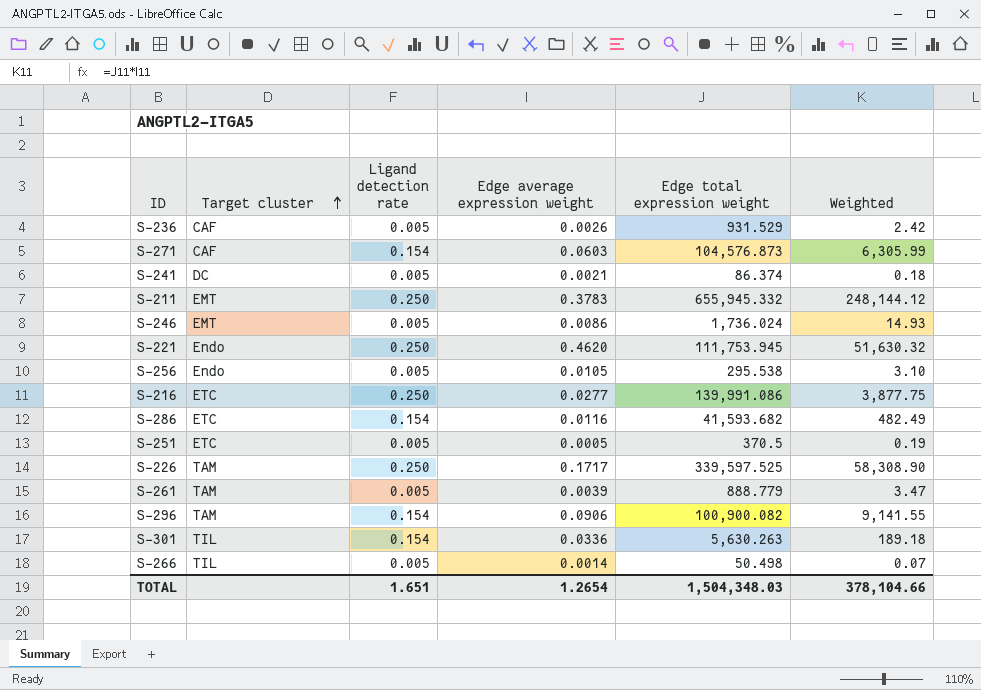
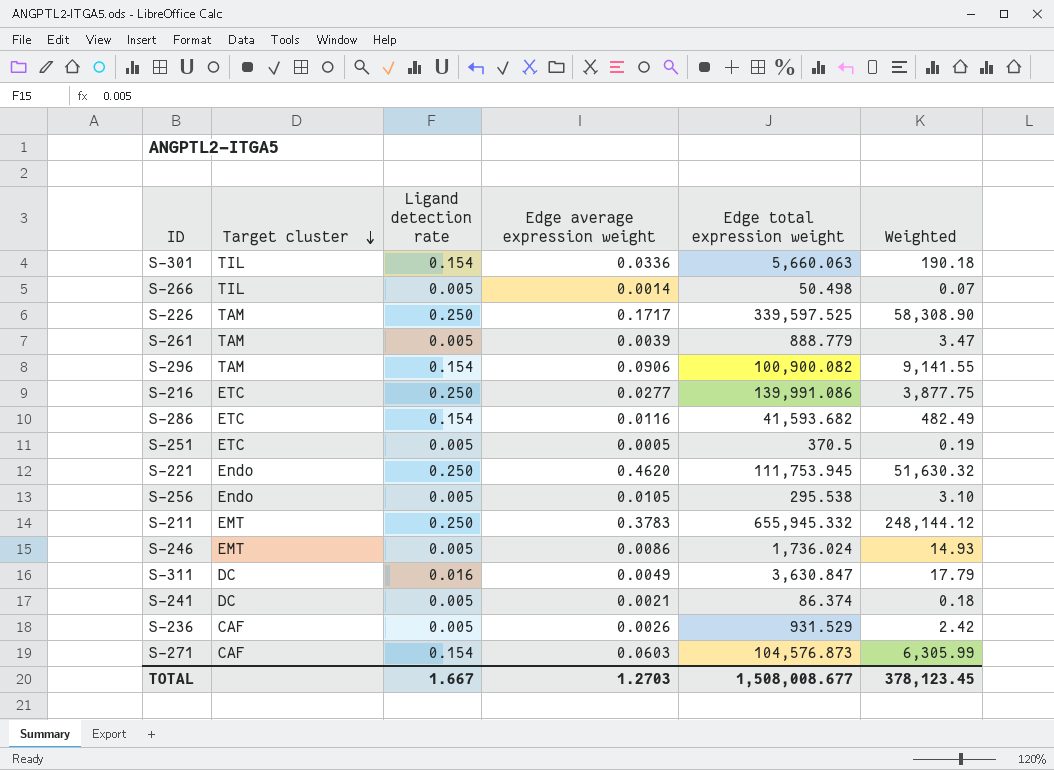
row order: Target cluster ascending -> Target cluster descending
S-301 | Edge total expression weight: 5,630.263 -> 5,660.063
S-301 | Weighted: 189.18 -> 190.18
row S-311: none -> DC | 0.016 | 0.0049 | 3,630.847 | 17.79
TOTAL | Ligand detection rate: 1.651 -> 1.667
TOTAL | Edge average expression weight: 1.2654 -> 1.2703
TOTAL | Edge total expression weight: 1,504,348.03 -> 1,508,008.677
TOTAL | Weighted: 378,104.66 -> 378,123.45

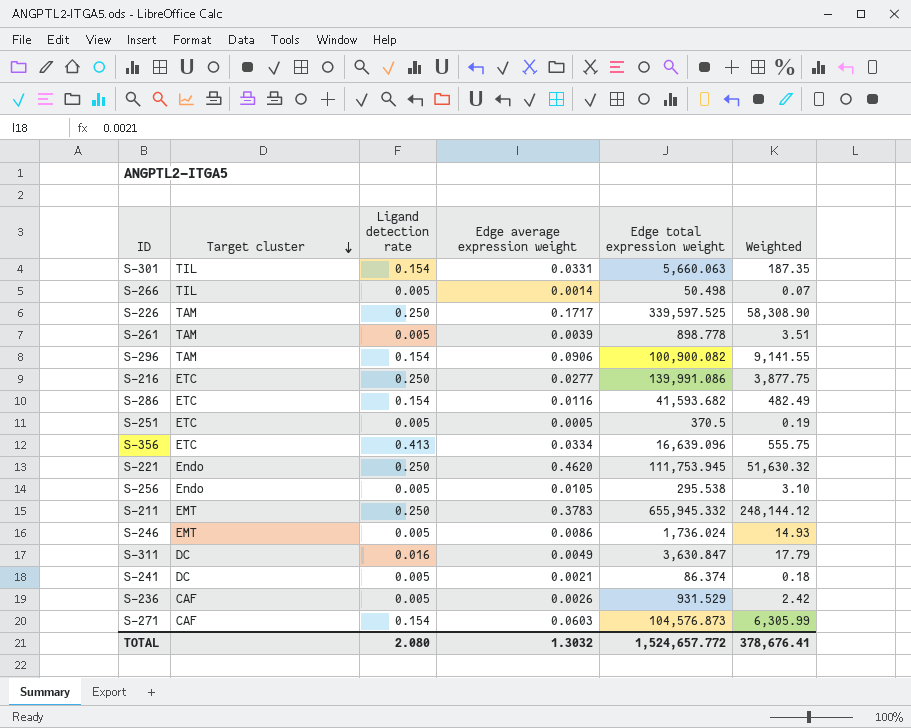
S-301 | Edge average expression weight: 0.0336 -> 0.0331
S-301 | Weighted: 190.18 -> 187.35
S-261 | Edge total expression weight: 888.779 -> 898.778
S-261 | Weighted: 3.47 -> 3.51
row S-356: none -> ETC | 0.413 | 0.0334 | 16,639.096 | 555.75
TOTAL | Ligand detection rate: 1.667 -> 2.080
TOTAL | Edge average expression weight: 1.2703 -> 1.3032
TOTAL | Edge total expression weight: 1,508,008.677 -> 1,524,657.772
TOTAL | Weighted: 378,123.45 -> 378,676.41

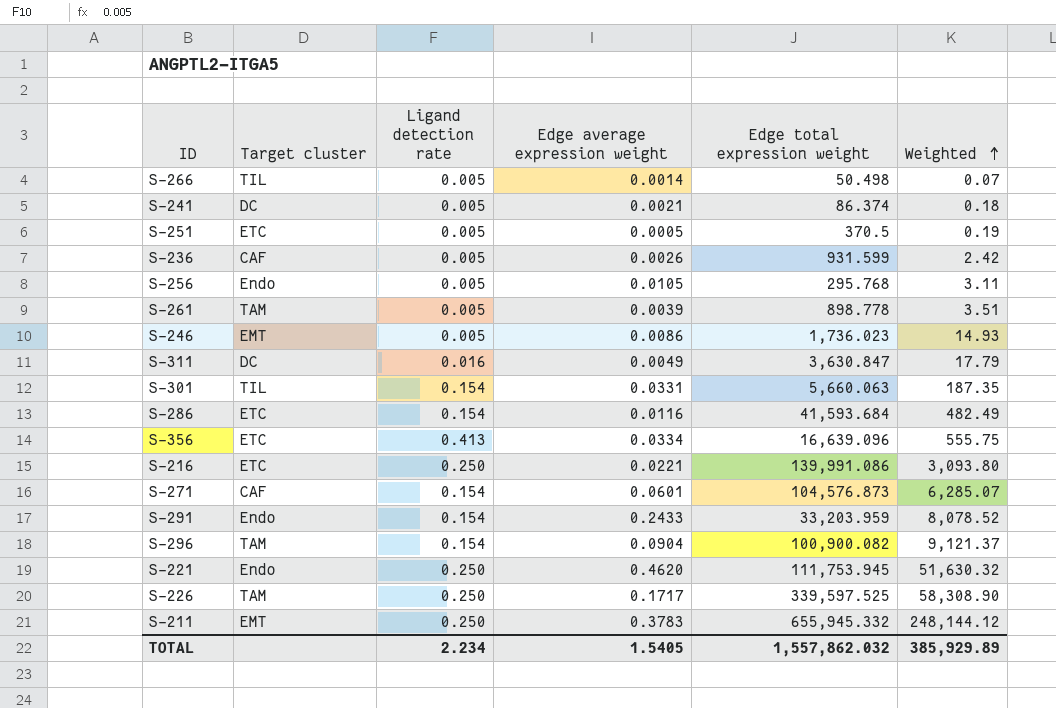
row order: Target cluster descending -> Weighted ascending
S-236 | Edge total expression weight: 931.529 -> 931.599
S-256 | Edge total expression weight: 295.538 -> 295.768
S-256 | Weighted: 3.10 -> 3.11
S-246 | Edge total expression weight: 1,736.024 -> 1,736.023
S-286 | Edge total expression weight: 41,593.682 -> 41,593.684
S-216 | Edge average expression weight: 0.0277 -> 0.0221
S-216 | Weighted: 3,877.75 -> 3,093.80
S-271 | Edge average expression weight: 0.0603 -> 0.0601
S-271 | Weighted: 6,305.99 -> 6,285.07
row S-291: none -> Endo | 0.154 | 0.2433 | 33,203.959 | 8,078.52
S-296 | Edge average expression weight: 0.0906 -> 0.0904
S-296 | Weighted: 9,141.55 -> 9,121.37
TOTAL | Ligand detection rate: 2.080 -> 2.234
TOTAL | Edge average expression weight: 1.3032 -> 1.5405
TOTAL | Edge total expression weight: 1,524,657.772 -> 1,557,862.032
TOTAL | Weighted: 378,676.41 -> 385,929.89

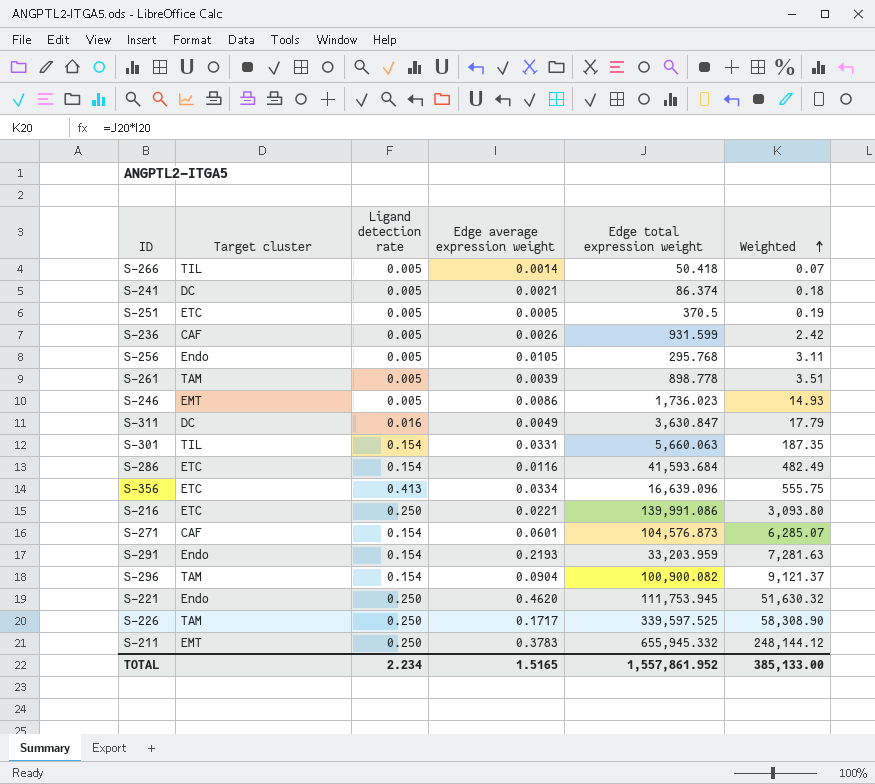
S-266 | Edge total expression weight: 50.498 -> 50.418
S-291 | Edge average expression weight: 0.2433 -> 0.2193
S-291 | Weighted: 8,078.52 -> 7,281.63
TOTAL | Edge average expression weight: 1.5405 -> 1.5165
TOTAL | Edge total expression weight: 1,557,862.032 -> 1,557,861.952
TOTAL | Weighted: 385,929.89 -> 385,133.00

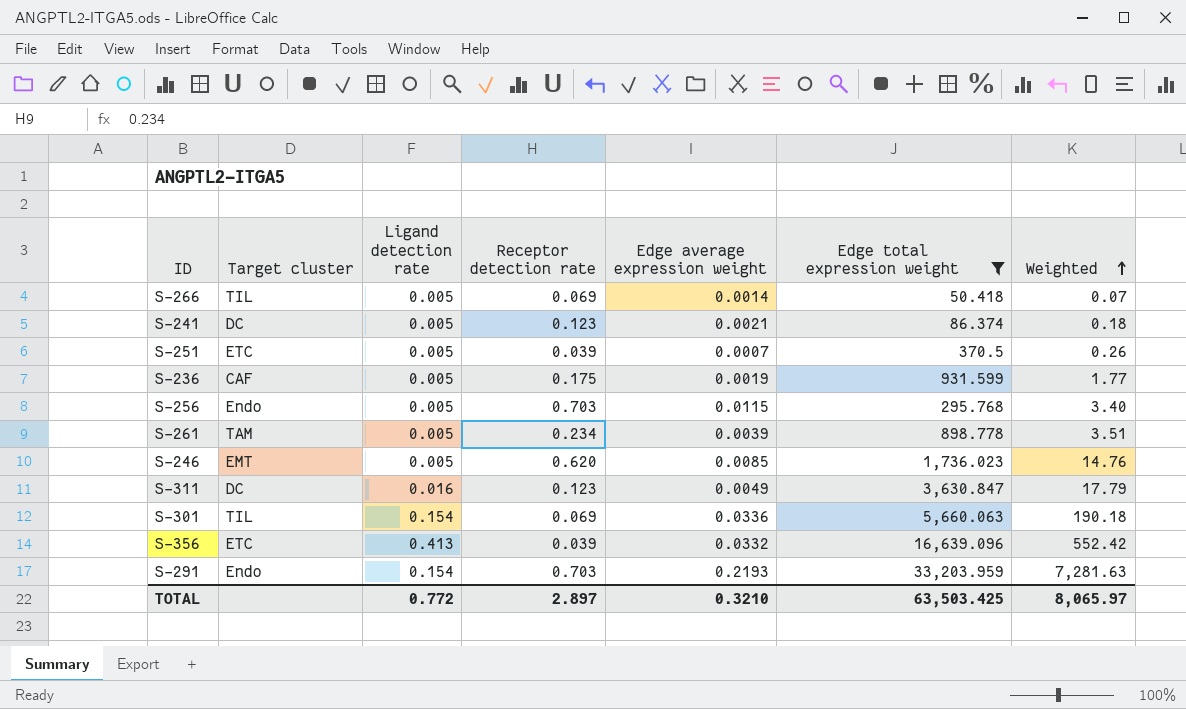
filter: none -> Edge total expression weight <= 33,203.959
column Receptor detection rate | position: none -> 4
S-251 | Edge average expression weight: 0.0005 -> 0.0007
S-251 | Weighted: 0.19 -> 0.26
S-236 | Edge average expression weight: 0.0026 -> 0.0019
S-236 | Weighted: 2.42 -> 1.77
S-256 | Edge average expression weight: 0.0105 -> 0.0115
S-256 | Weighted: 3.11 -> 3.40
S-246 | Edge average expression weight: 0.0086 -> 0.0085
S-246 | Weighted: 14.93 -> 14.76
S-301 | Edge average expression weight: 0.0331 -> 0.0336
S-301 | Weighted: 187.35 -> 190.18
S-356 | Edge average expression weight: 0.0334 -> 0.0332
S-356 | Weighted: 555.75 -> 552.42
TOTAL | Ligand detection rate: 2.234 -> 0.772
TOTAL | Edge average expression weight: 1.5165 -> 0.3210
TOTAL | Edge total expression weight: 1,557,861.952 -> 63,503.425
TOTAL | Weighted: 385,133.00 -> 8,065.97

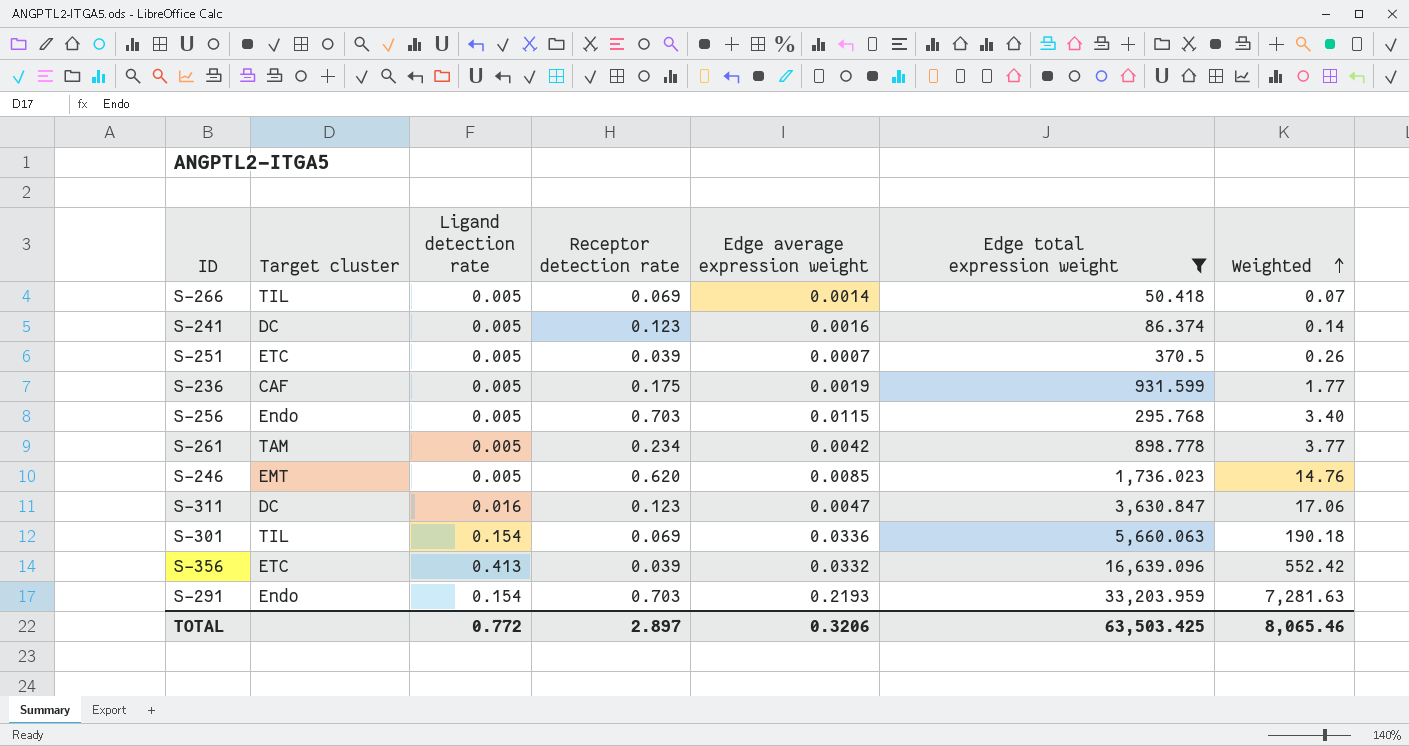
S-241 | Edge average expression weight: 0.0021 -> 0.0016
S-241 | Weighted: 0.18 -> 0.14
S-261 | Edge average expression weight: 0.0039 -> 0.0042
S-261 | Weighted: 3.51 -> 3.77
S-311 | Edge average expression weight: 0.0049 -> 0.0047
S-311 | Weighted: 17.79 -> 17.06
TOTAL | Edge average expression weight: 0.3210 -> 0.3206
TOTAL | Weighted: 8,065.97 -> 8,065.46

